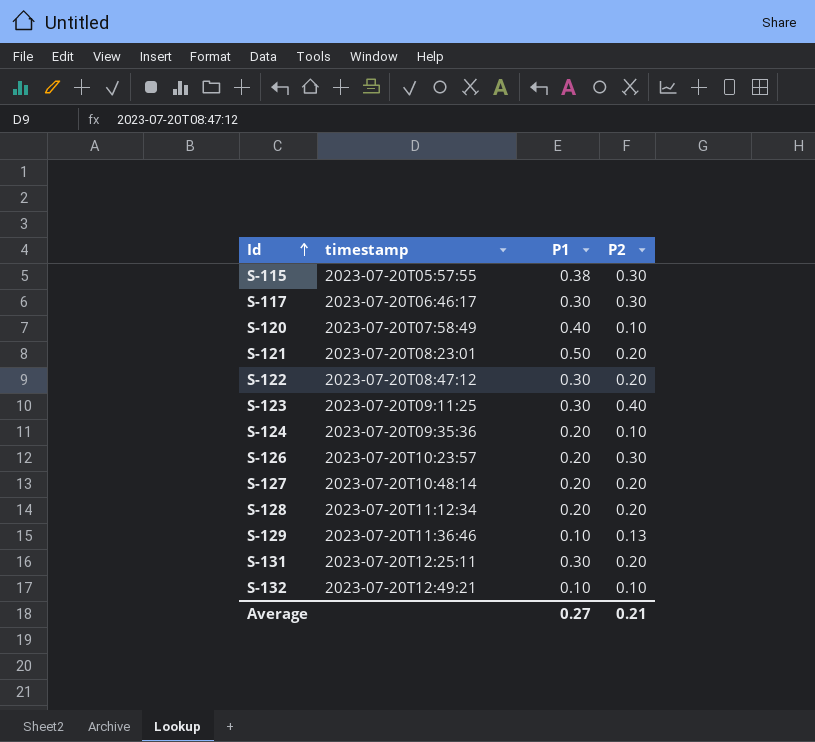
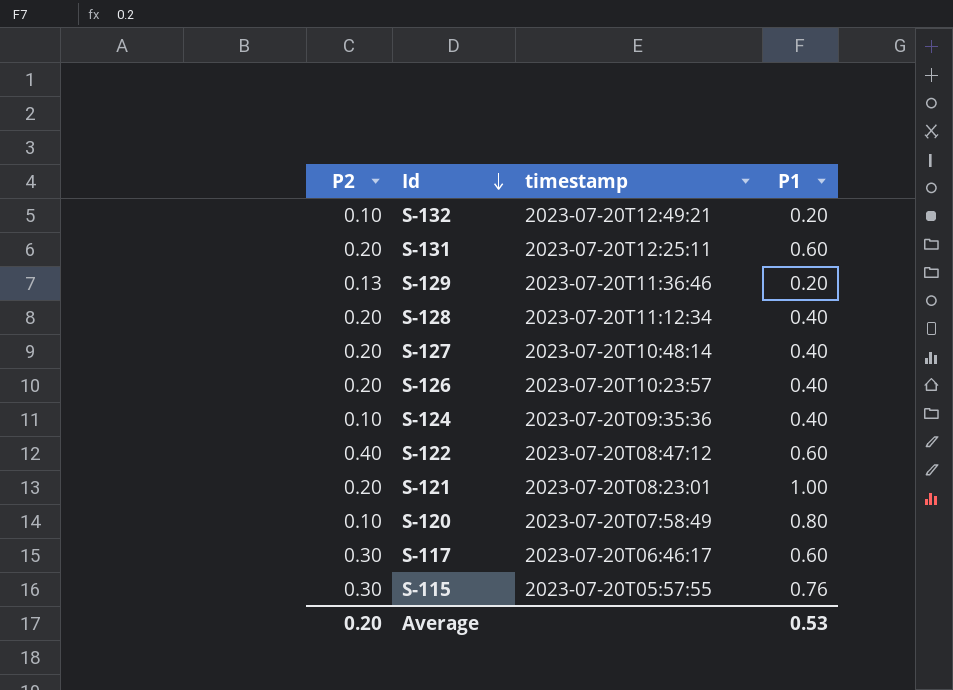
row order: Id ascending -> Id descending
column P2 | position: 4 -> 1
row S-123: 2023-07-20T09:11:25 | 0.30 | 0.40 -> none
S-132 | P1: 0.10 -> 0.20
S-131 | P1: 0.30 -> 0.60
S-129 | P1: 0.10 -> 0.20
S-128 | P1: 0.20 -> 0.40
S-127 | P1: 0.20 -> 0.40
S-126 | P2: 0.30 -> 0.20
S-126 | P1: 0.20 -> 0.40
S-124 | P1: 0.20 -> 0.40
S-122 | P2: 0.20 -> 0.40
S-122 | P1: 0.30 -> 0.60
S-121 | P1: 0.50 -> 1.00
S-120 | P1: 0.40 -> 0.80
S-117 | P1: 0.30 -> 0.60
S-115 | P1: 0.38 -> 0.76
Average | P2: 0.21 -> 0.20
Average | P1: 0.27 -> 0.53

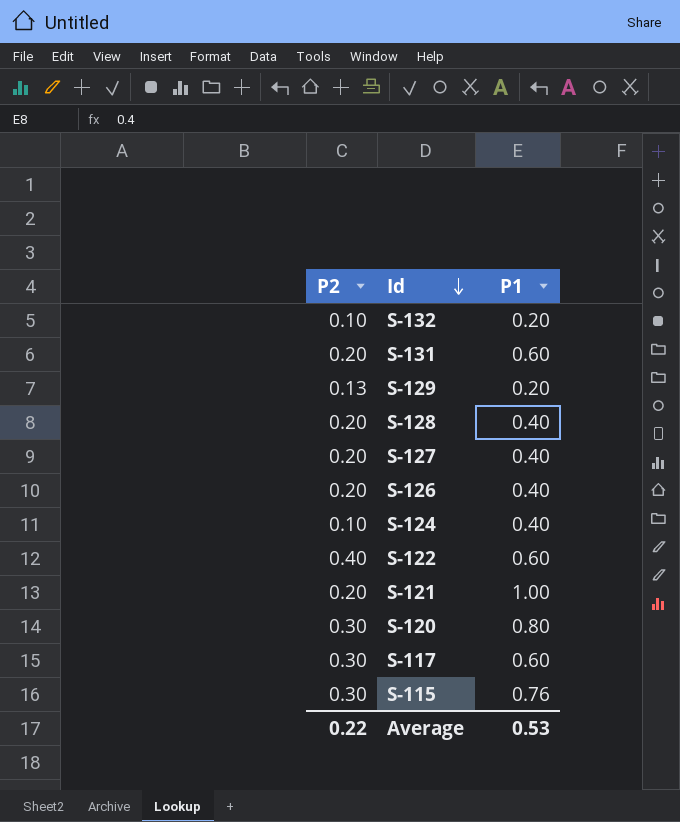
column timestamp | position: 3 -> none
S-120 | P2: 0.10 -> 0.30
Average | P2: 0.20 -> 0.22

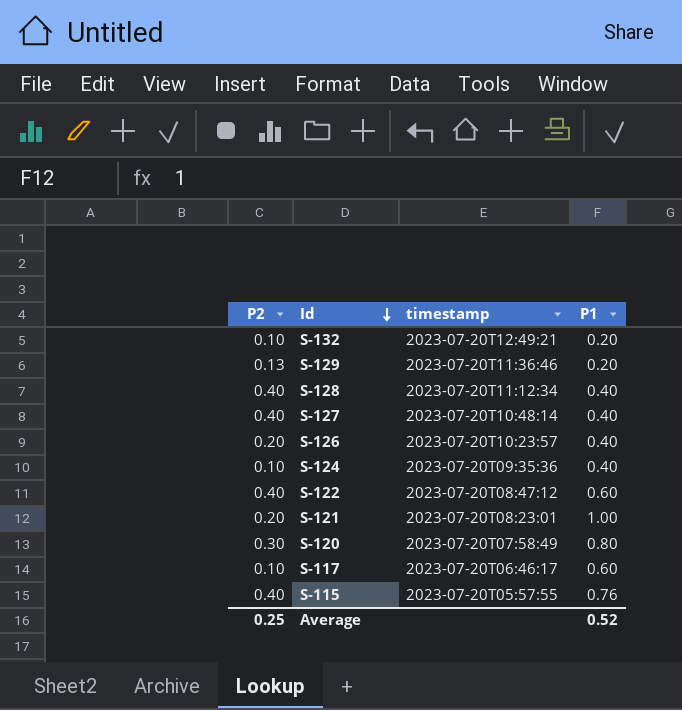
column timestamp | position: none -> 3
row S-131: 0.20 | 0.60 -> none
S-128 | P2: 0.20 -> 0.40
S-127 | P2: 0.20 -> 0.40
S-117 | P2: 0.30 -> 0.10
S-115 | P2: 0.30 -> 0.40
Average | P2: 0.22 -> 0.25
Average | P1: 0.53 -> 0.52

